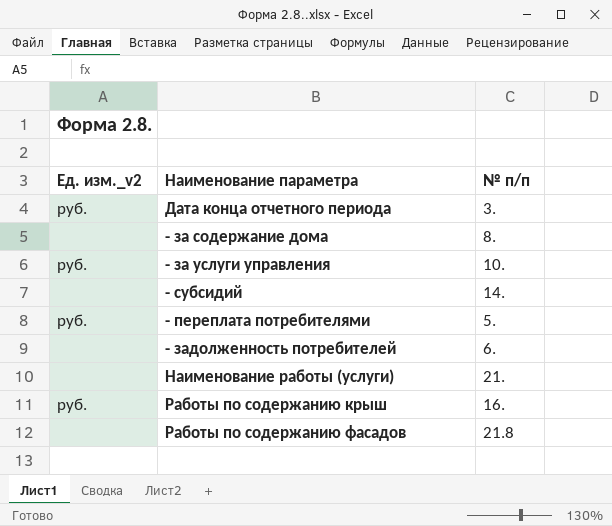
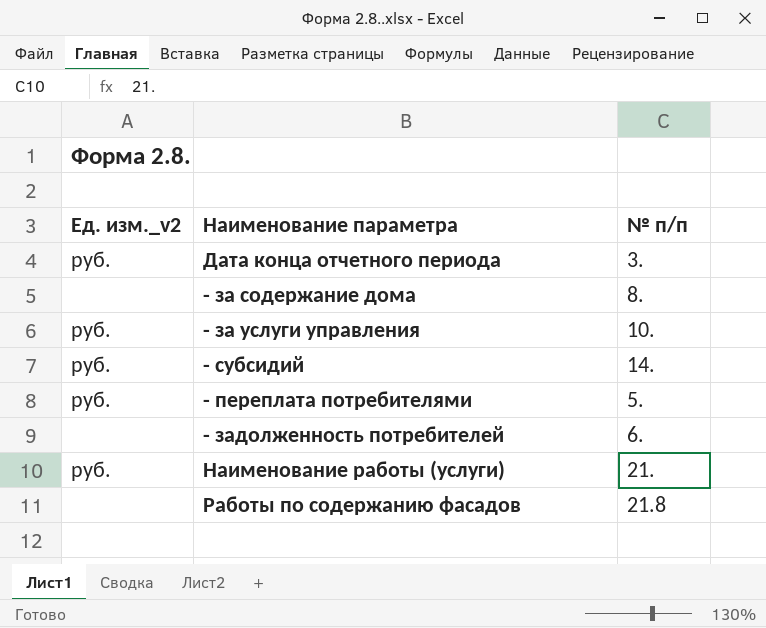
row Работы по содержанию крыш: руб. | 16. -> none
- субсидий | Ед. изм._v2: none -> руб.
Наименование работы (услуги) | Ед. изм._v2: none -> руб.

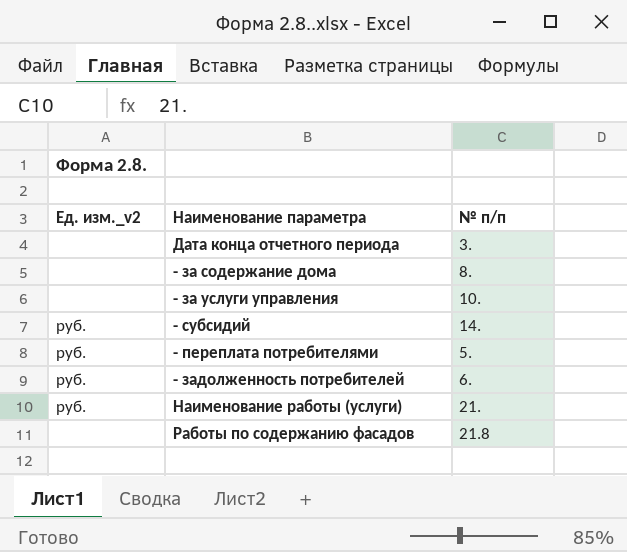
Дата конца отчетного периода | Ед. изм._v2: руб. -> none
- за услуги управления | Ед. изм._v2: руб. -> none
- задолженность потребителей | Ед. изм._v2: none -> руб.

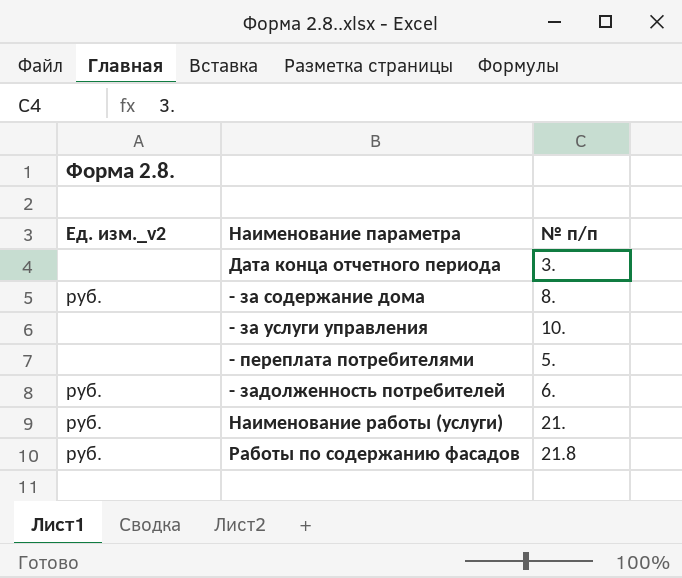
row - субсидий: руб. | 14. -> none
- за содержание дома | Ед. изм._v2: none -> руб.
- переплата потребителями | Ед. изм._v2: руб. -> none
Работы по содержанию фасадов | Ед. изм._v2: none -> руб.

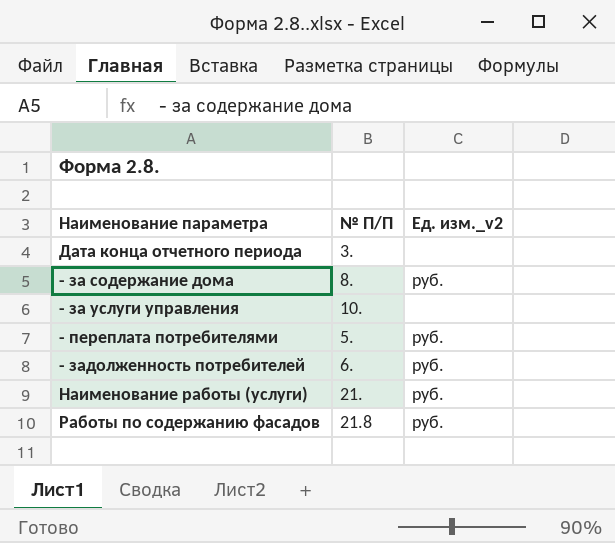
column name: № п/п -> № П/П
column Ед. изм._v2 | position: 1 -> 3
- переплата потребителями | Ед. изм._v2: none -> руб.

